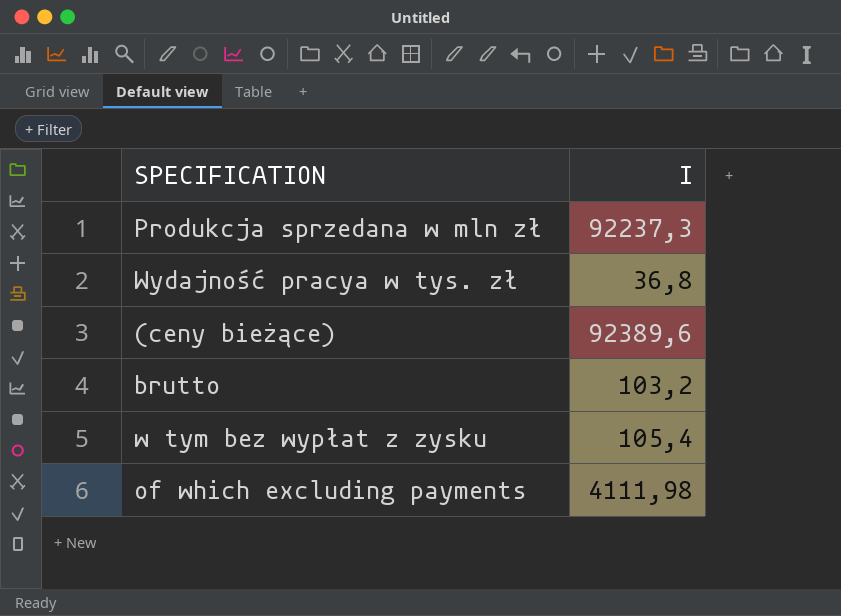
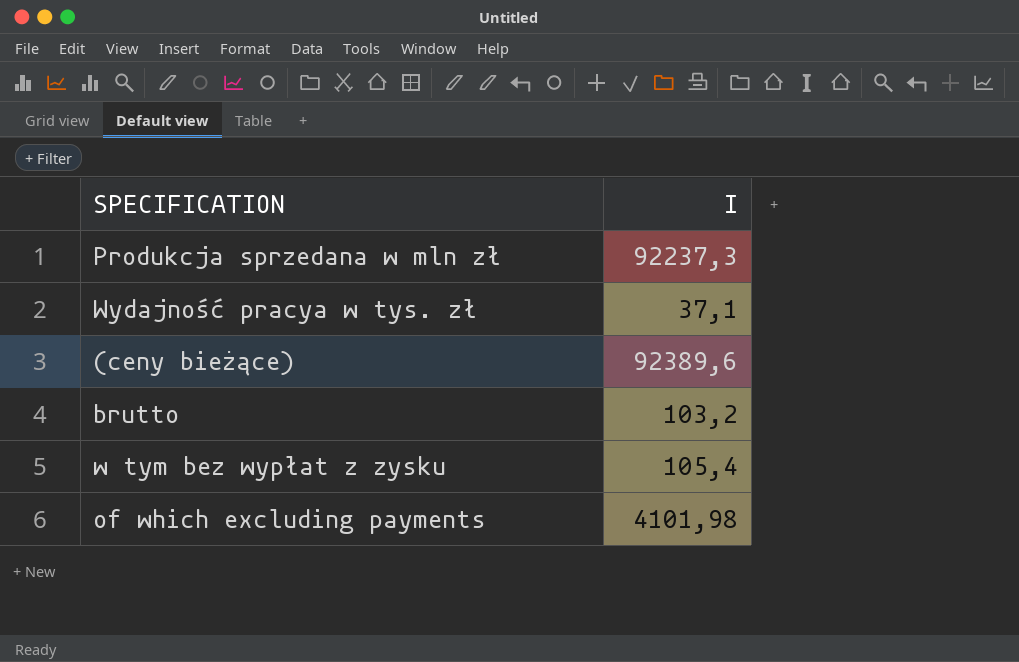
Wydajność pracya w tys. zł | I: 36,8 -> 37,1
of which excluding payments | I: 4111,98 -> 4101,98

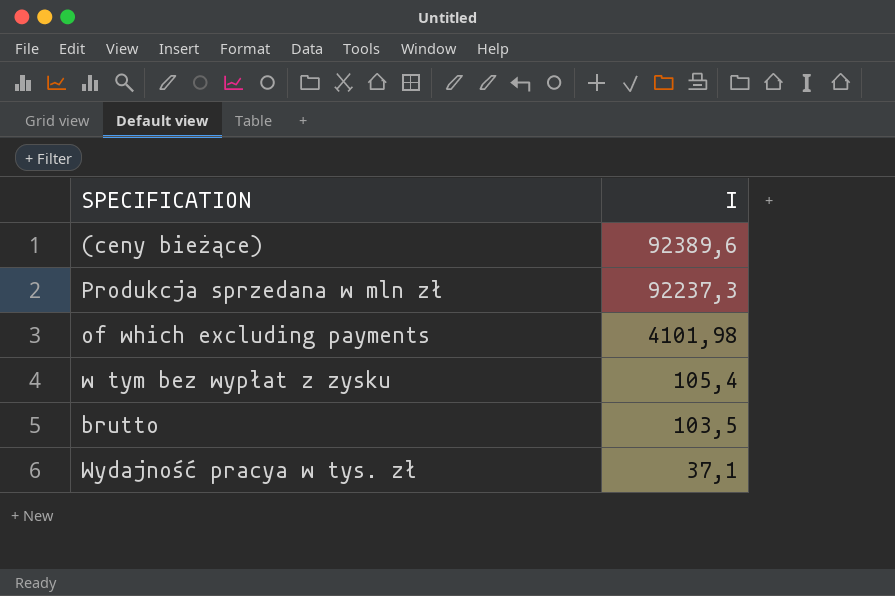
row order: none -> I descending
brutto | I: 103,2 -> 103,5

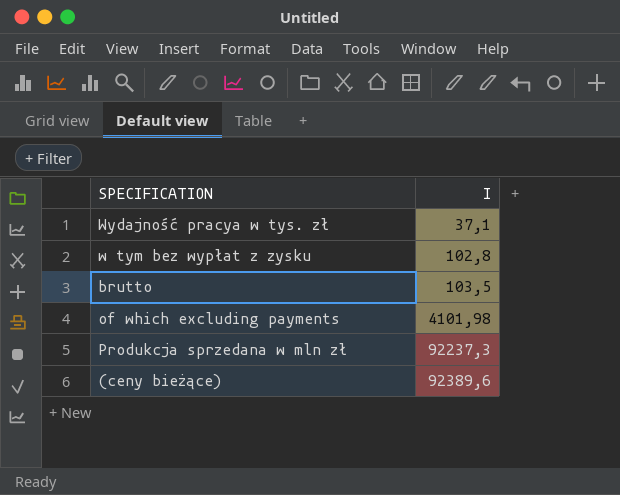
row order: I descending -> I ascending
w tym bez wypłat z zysku | I: 105,4 -> 102,8

